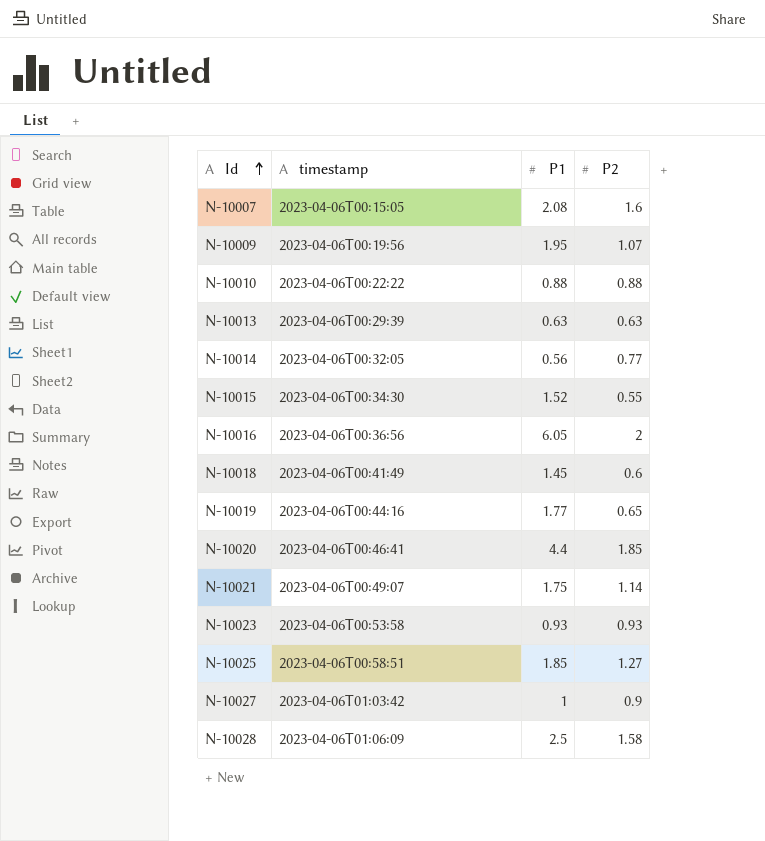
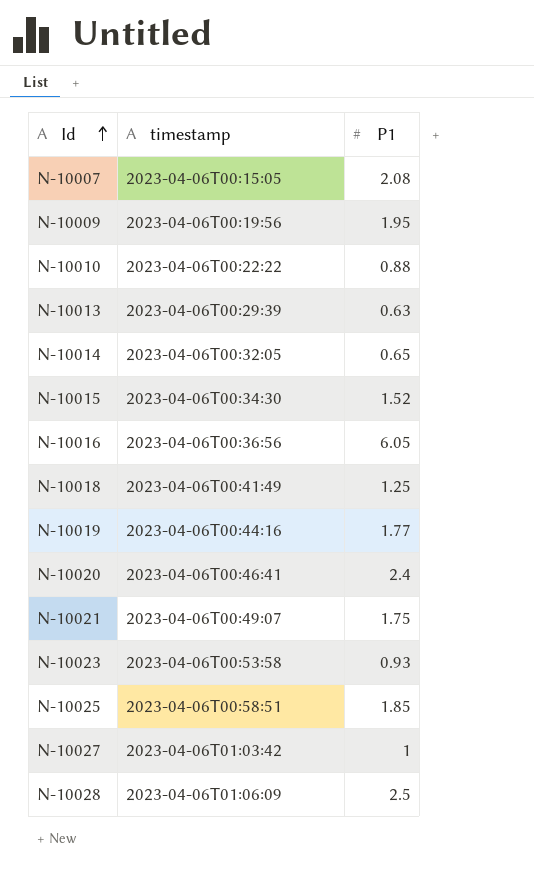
column P2 | position: 4 -> none
N-10014 | P1: 0.56 -> 0.65
N-10018 | P1: 1.45 -> 1.25
N-10020 | P1: 4.4 -> 2.4

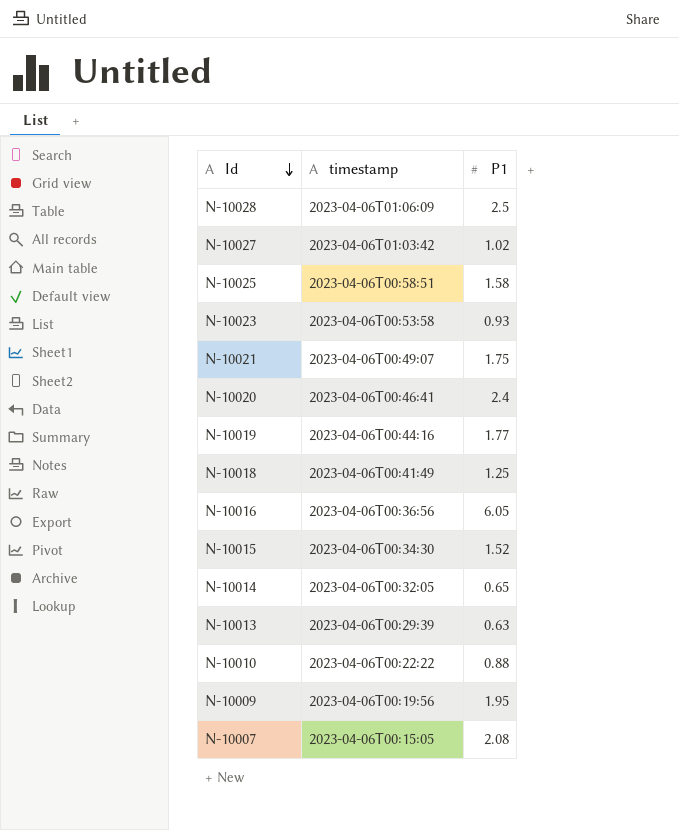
row order: Id ascending -> Id descending
N-10027 | P1: 1 -> 1.02
N-10025 | P1: 1.85 -> 1.58

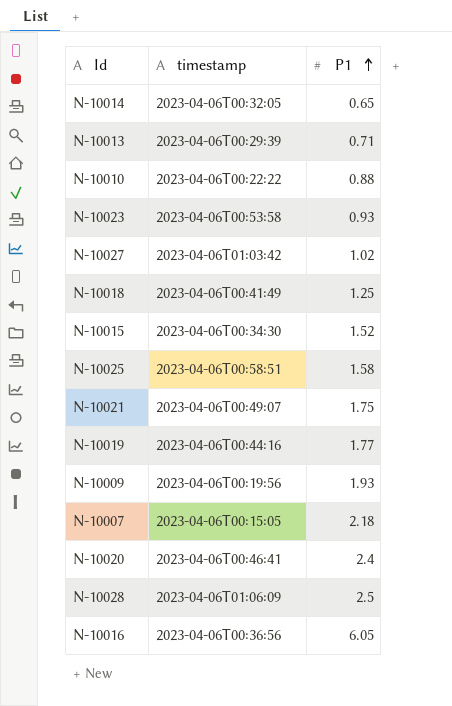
row order: Id descending -> P1 ascending
N-10013 | P1: 0.63 -> 0.71
N-10009 | P1: 1.95 -> 1.93
N-10007 | P1: 2.08 -> 2.18

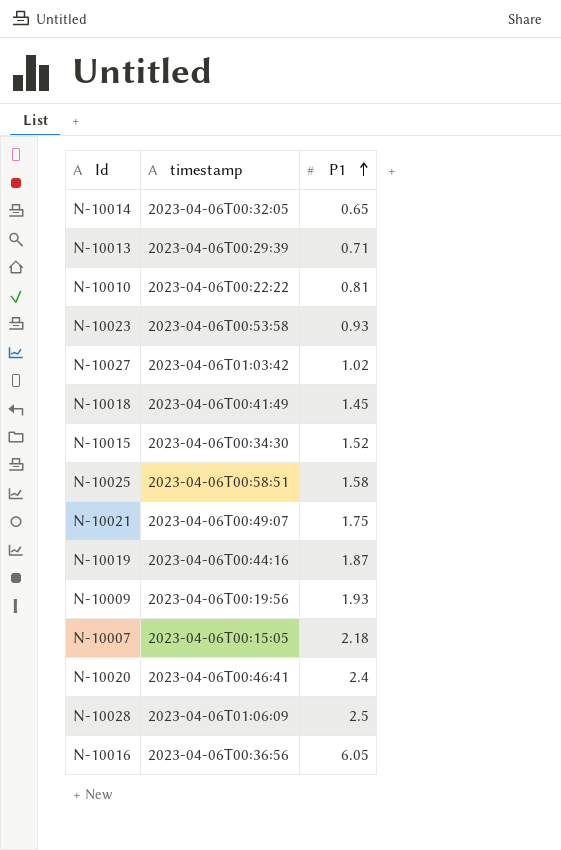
N-10010 | P1: 0.88 -> 0.81
N-10018 | P1: 1.25 -> 1.45
N-10019 | P1: 1.77 -> 1.87

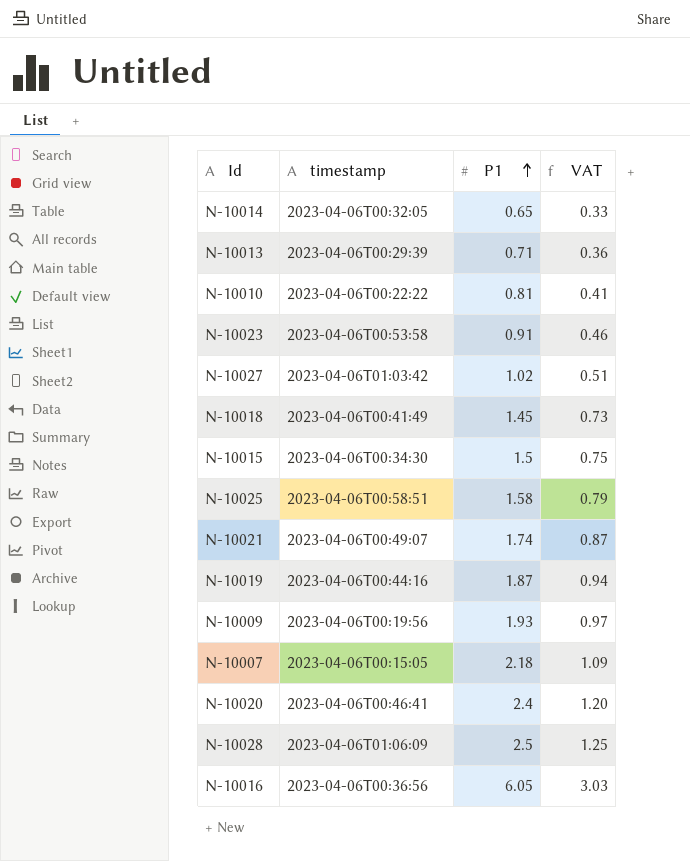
column VAT | formula: none -> [P1] * 0.5
N-10023 | P1: 0.93 -> 0.91
N-10015 | P1: 1.52 -> 1.5
N-10021 | P1: 1.75 -> 1.74

